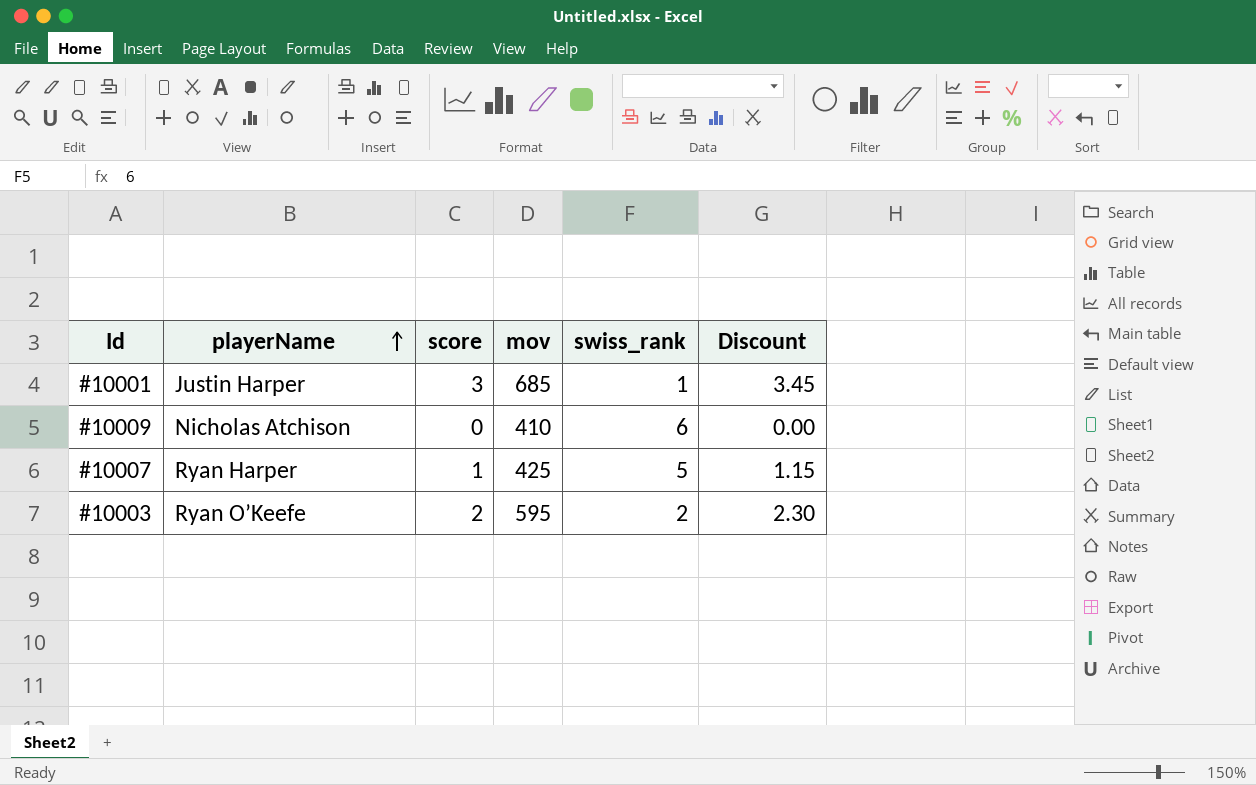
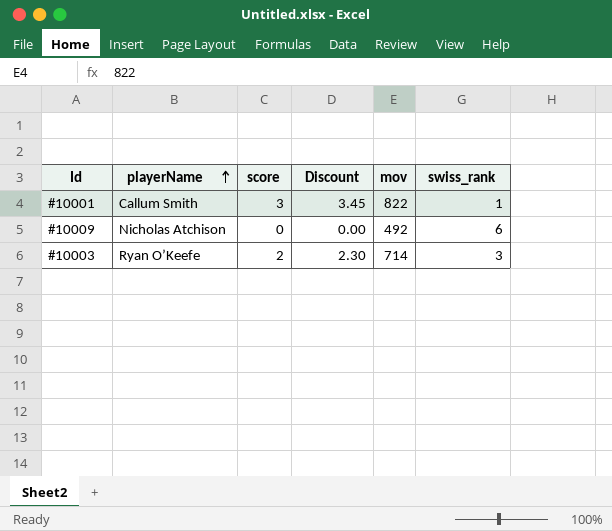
column Discount | position: 6 -> 4
row #10007: Ryan Harper | 1 | 425 | 5 | 1.15 -> none
#10001 | playerName: Justin Harper -> Callum Smith
#10001 | mov: 685 -> 822
#10009 | mov: 410 -> 492
#10003 | mov: 595 -> 714
#10003 | swiss_rank: 2 -> 3

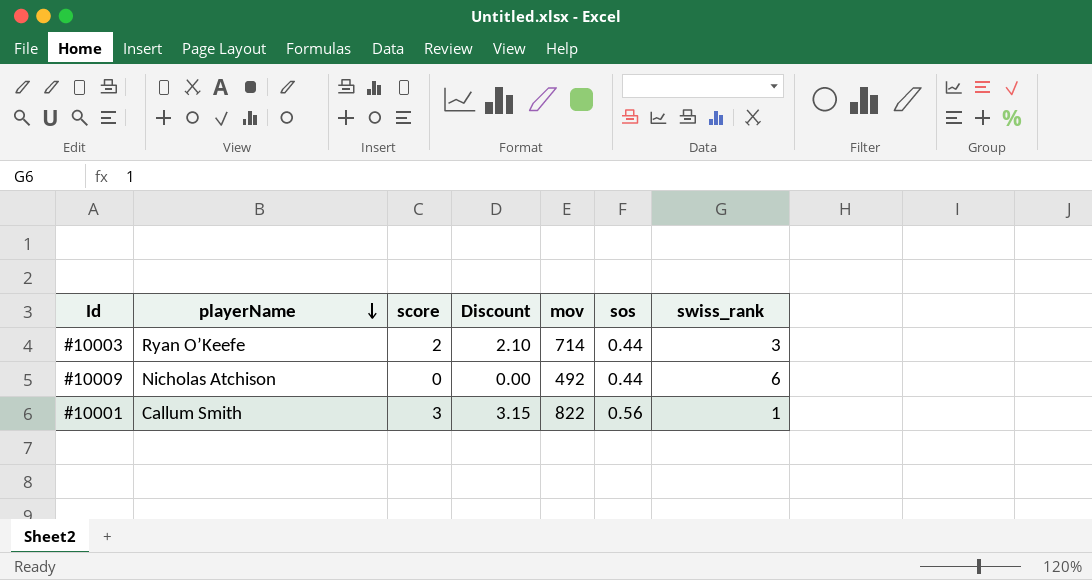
row order: playerName ascending -> playerName descending
column Discount | formula: [score] * 1.15 -> [score] * 1.05
column sos | position: none -> 6

